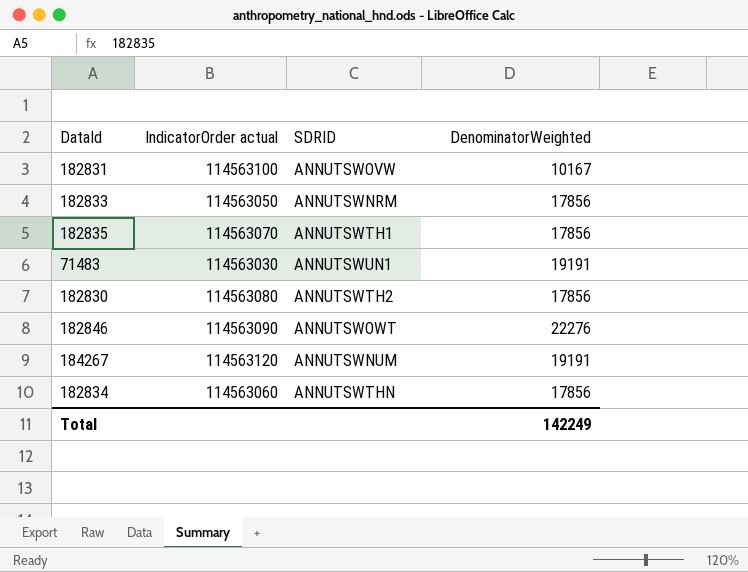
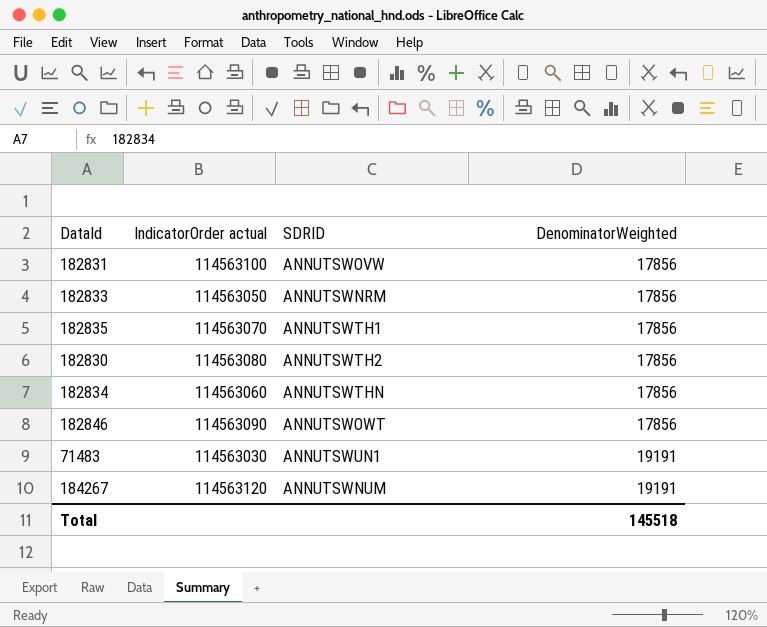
row order: none -> DenominatorWeighted ascending
182831 | DenominatorWeighted: 10167 -> 17856
182846 | DenominatorWeighted: 22276 -> 17856
Total | DenominatorWeighted: 142249 -> 145518

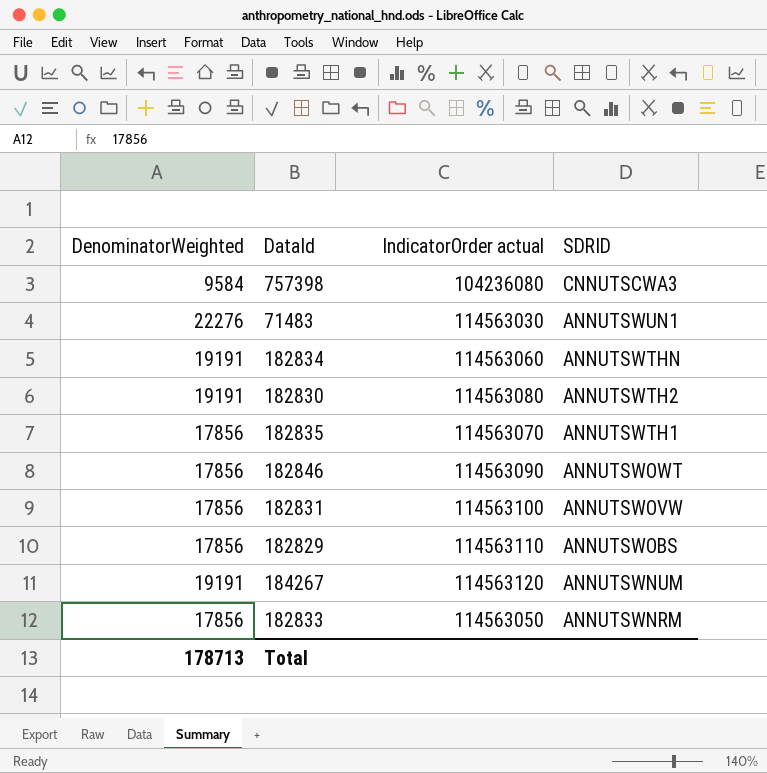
row order: DenominatorWeighted ascending -> SDRID descending
column DenominatorWeighted | position: 4 -> 1
row 757398: none -> 9584 | 104236080 | CNNUTSCWA3
71483 | DenominatorWeighted: 19191 -> 22276
182834 | DenominatorWeighted: 17856 -> 19191
182830 | DenominatorWeighted: 17856 -> 19191
row 182829: none -> 17856 | 114563110 | ANNUTSWOBS
Total | DenominatorWeighted: 145518 -> 178713

